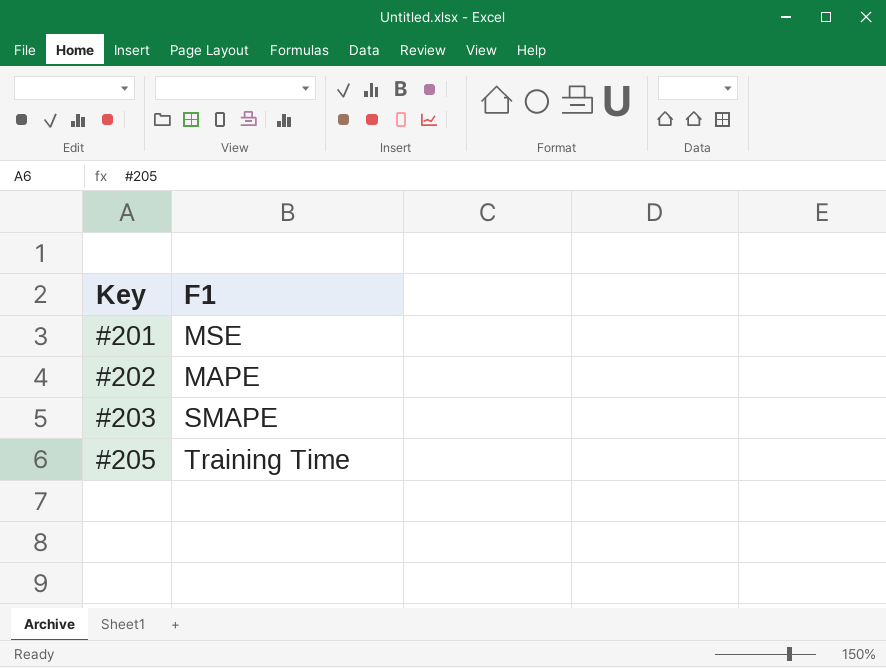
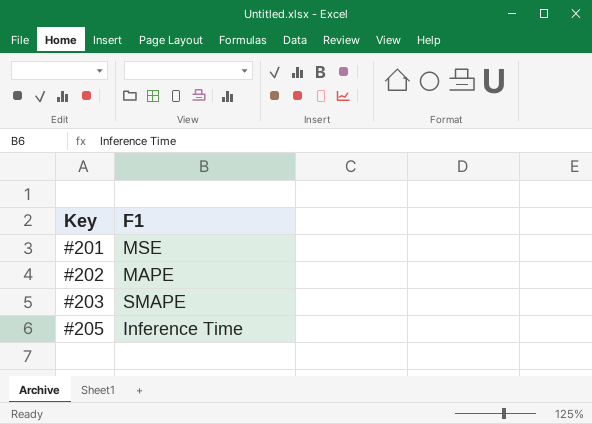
#205 | F1: Training Time -> Inference Time

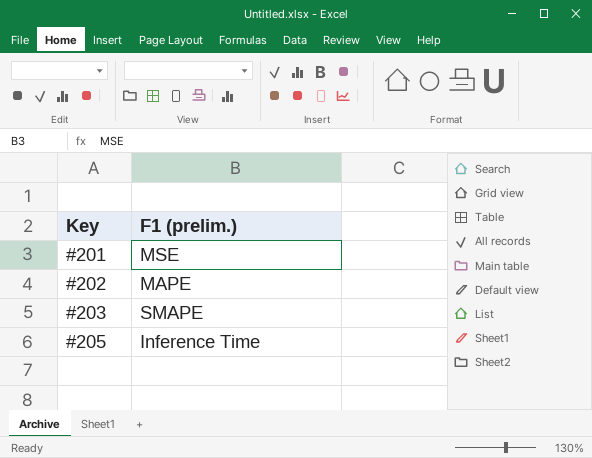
column name: F1 -> F1 (prelim.)

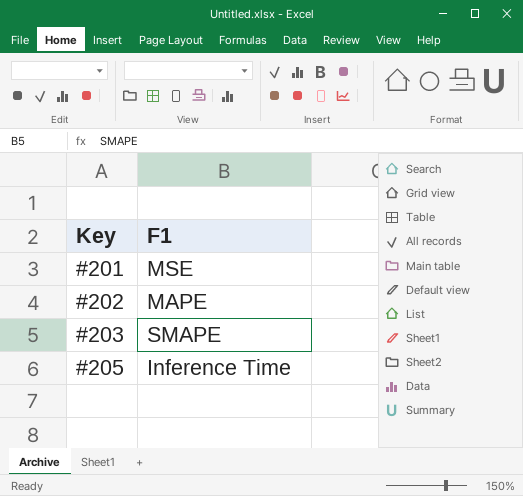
column name: F1 (prelim.) -> F1

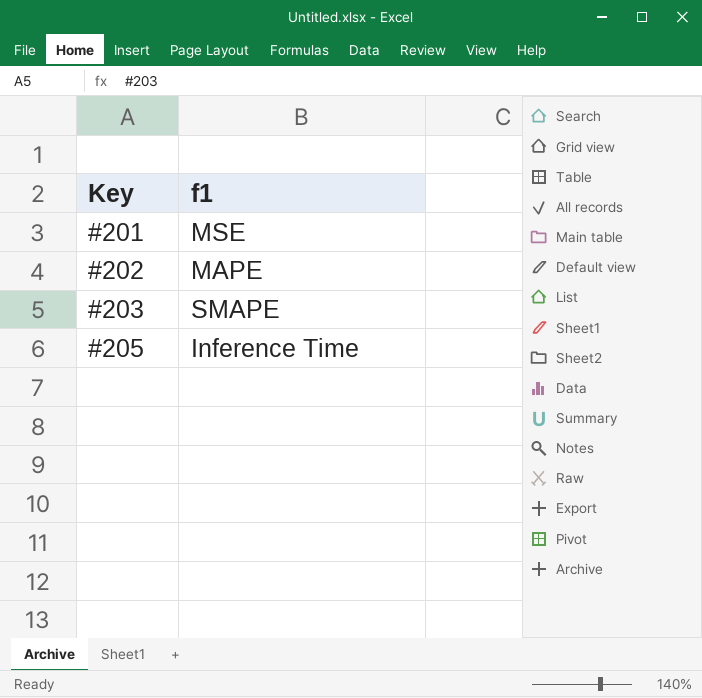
column name: F1 -> f1

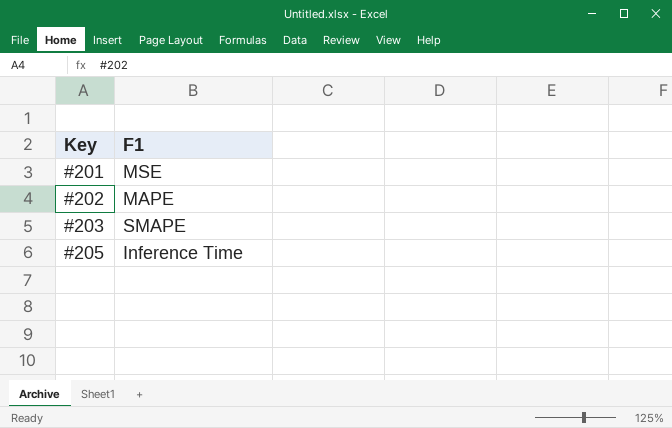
column name: f1 -> F1

